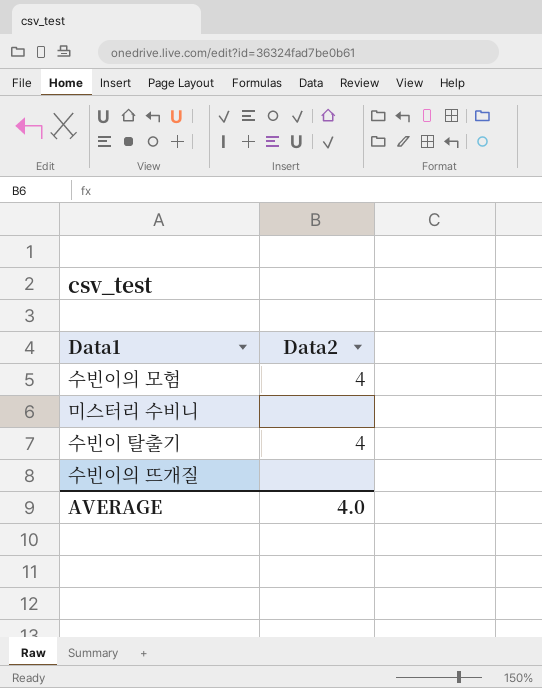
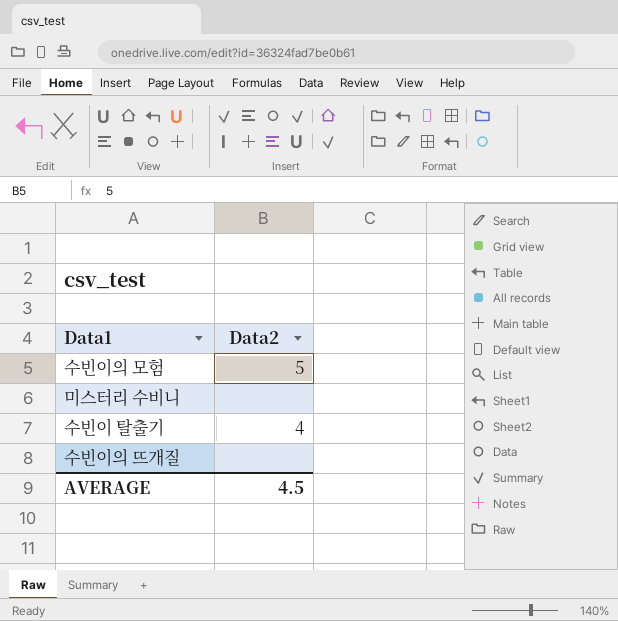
수빈이의 모험 | Data2: 4 -> 5
AVERAGE | Data2: 4.0 -> 4.5

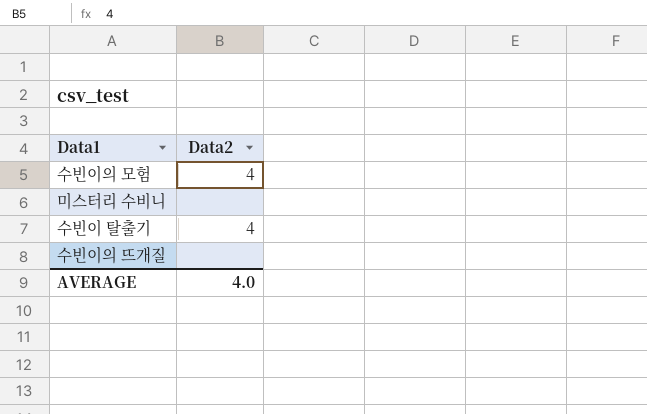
수빈이의 모험 | Data2: 5 -> 4
AVERAGE | Data2: 4.5 -> 4.0

